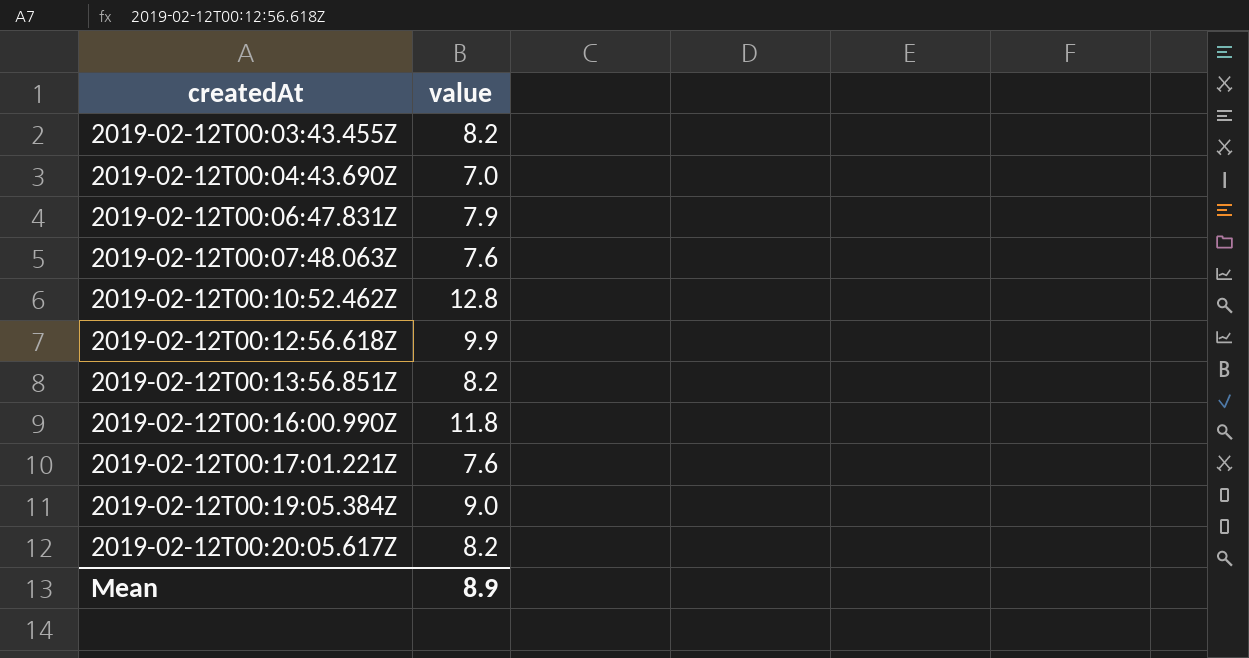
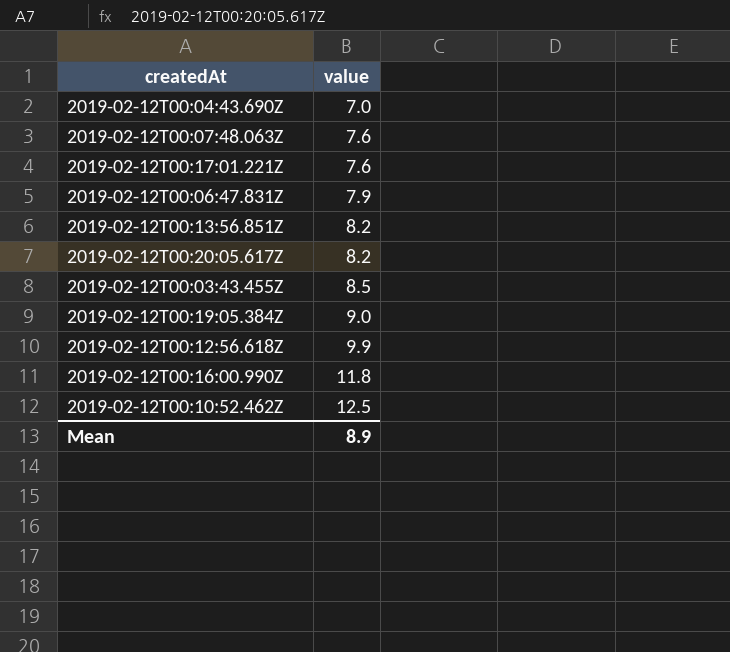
row order: createdAt ascending -> value ascending
2019-02-12T00:03:43.455Z | value: 8.2 -> 8.5
2019-02-12T00:10:52.462Z | value: 12.8 -> 12.5

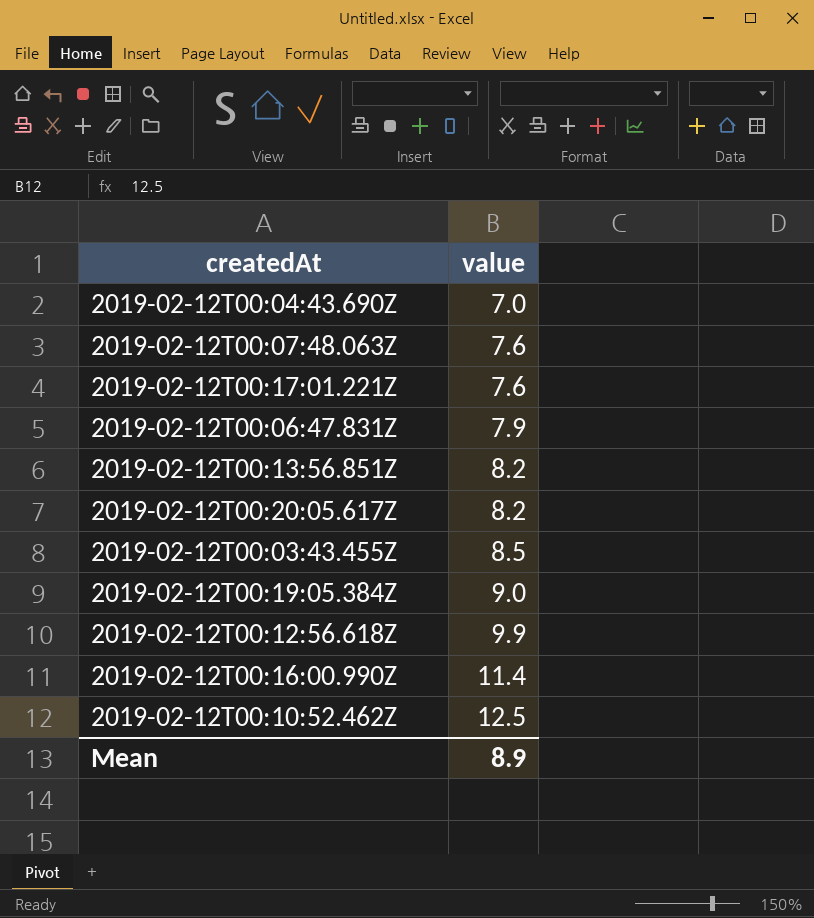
2019-02-12T00:16:00.990Z | value: 11.8 -> 11.4

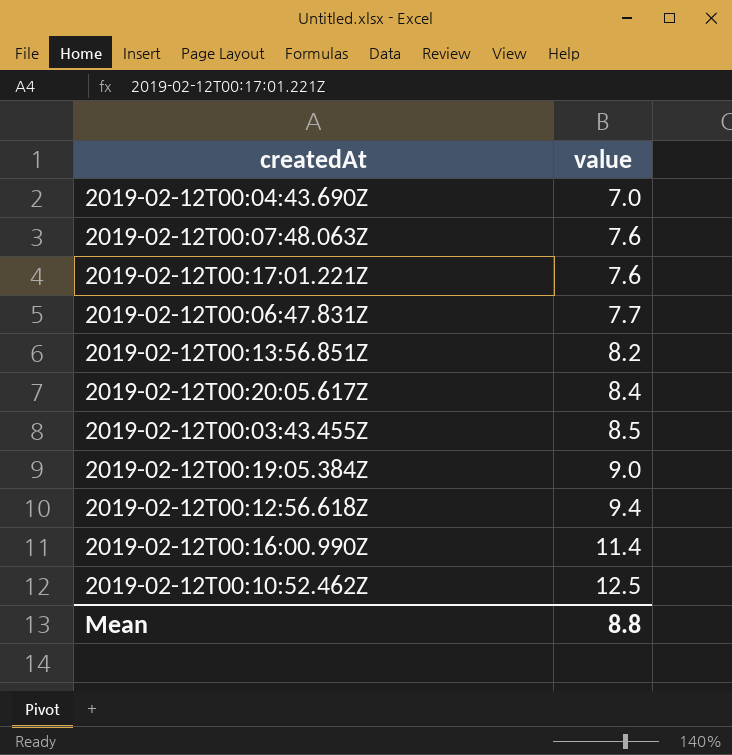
2019-02-12T00:06:47.831Z | value: 7.9 -> 7.7
2019-02-12T00:20:05.617Z | value: 8.2 -> 8.4
2019-02-12T00:12:56.618Z | value: 9.9 -> 9.4
Mean | value: 8.9 -> 8.8

